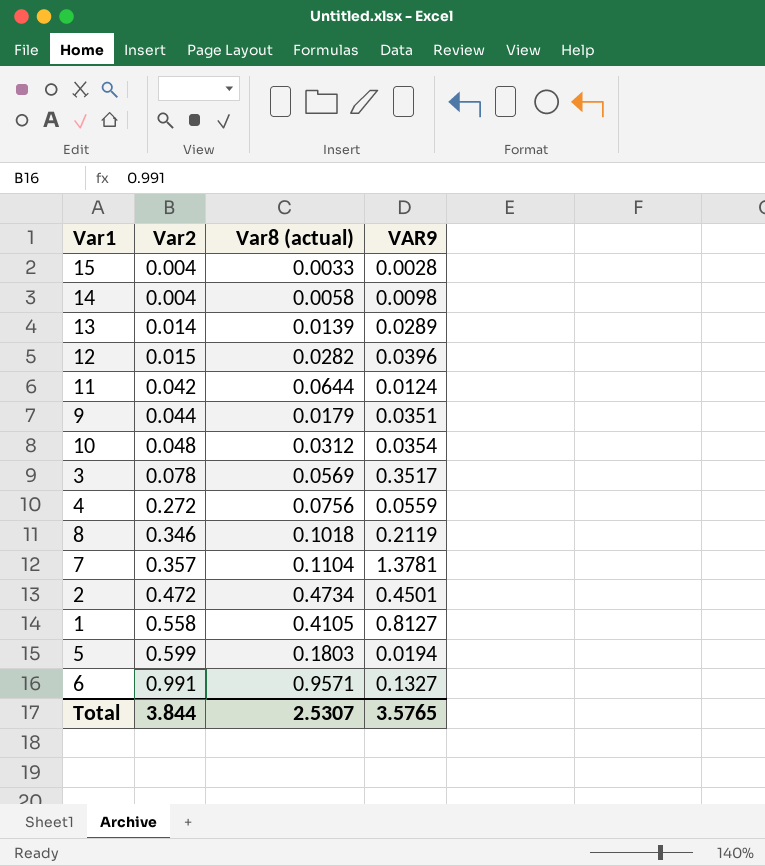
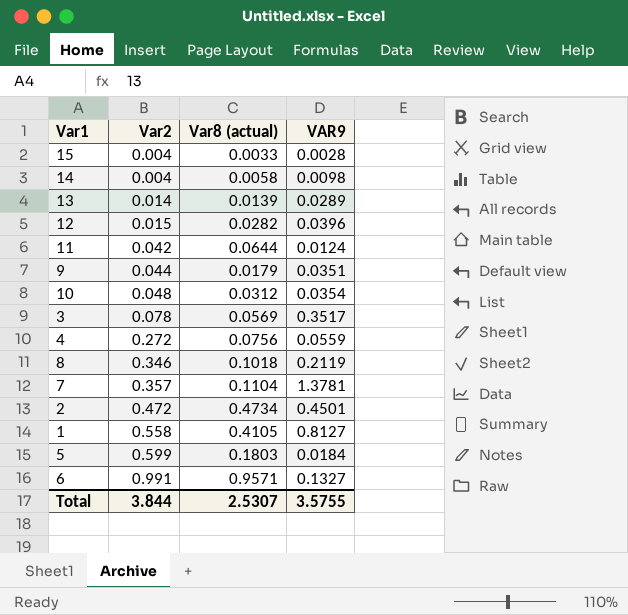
5 | VAR9: 0.0194 -> 0.0184
Total | VAR9: 3.5765 -> 3.5755

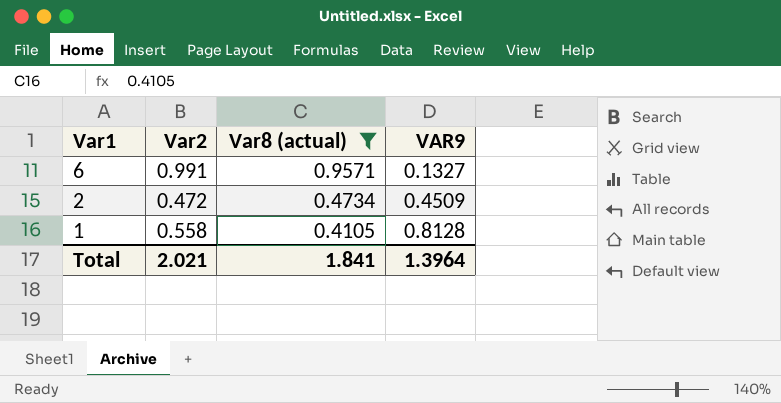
filter: none -> Var8 (actual) >= 0.4105
row order: Var2 ascending -> Var1 descending
2 | VAR9: 0.4501 -> 0.4509
1 | VAR9: 0.8127 -> 0.8128
Total | Var2: 3.844 -> 2.021
Total | Var8 (actual): 2.5307 -> 1.841
Total | VAR9: 3.5755 -> 1.3964

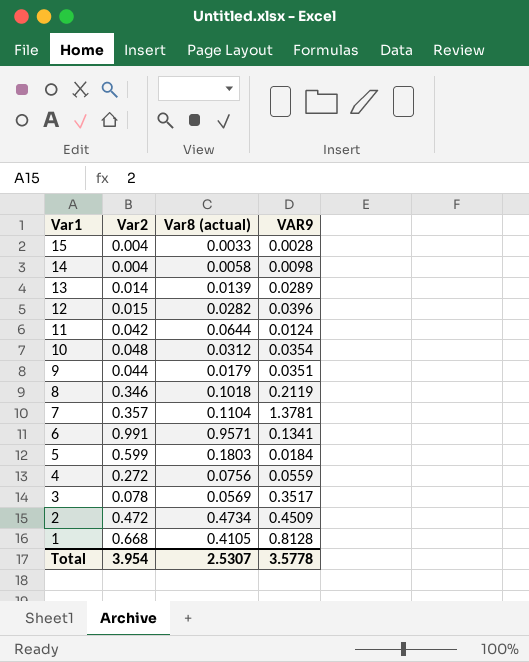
filter: Var8 (actual) >= 0.4105 -> none
6 | VAR9: 0.1327 -> 0.1341
1 | Var2: 0.558 -> 0.668
Total | Var2: 2.021 -> 3.954
Total | Var8 (actual): 1.841 -> 2.5307
Total | VAR9: 1.3964 -> 3.5778

